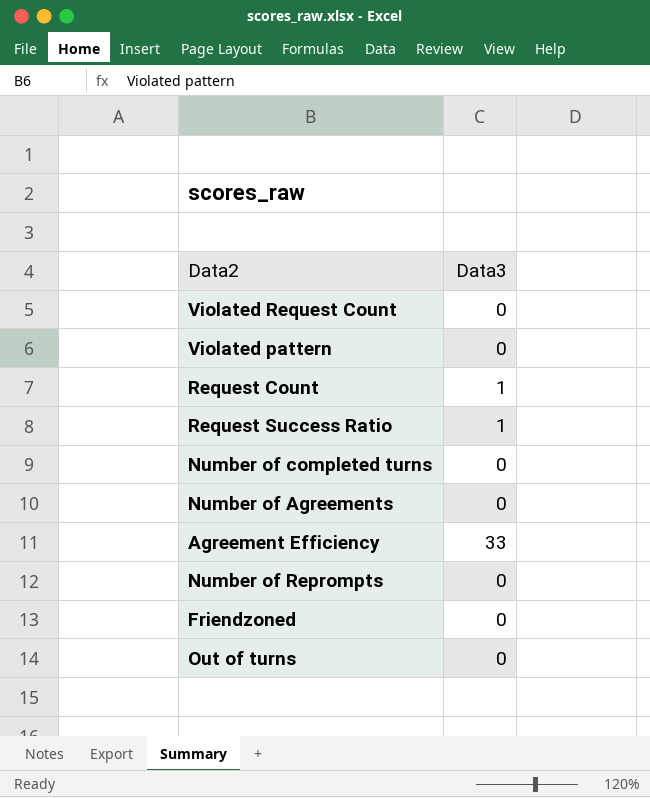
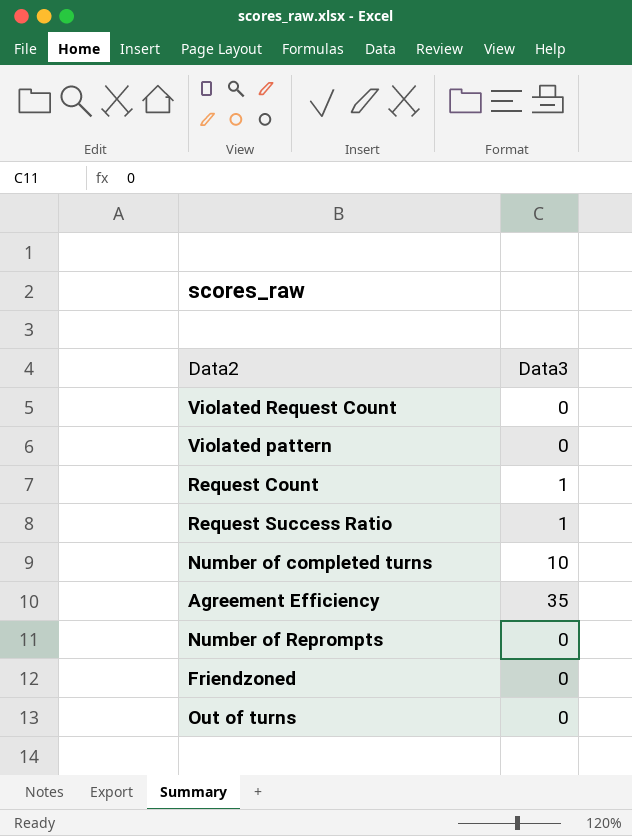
row Number of Agreements: 0 -> none
Number of completed turns | Data3: 0 -> 10
Agreement Efficiency | Data3: 33 -> 35

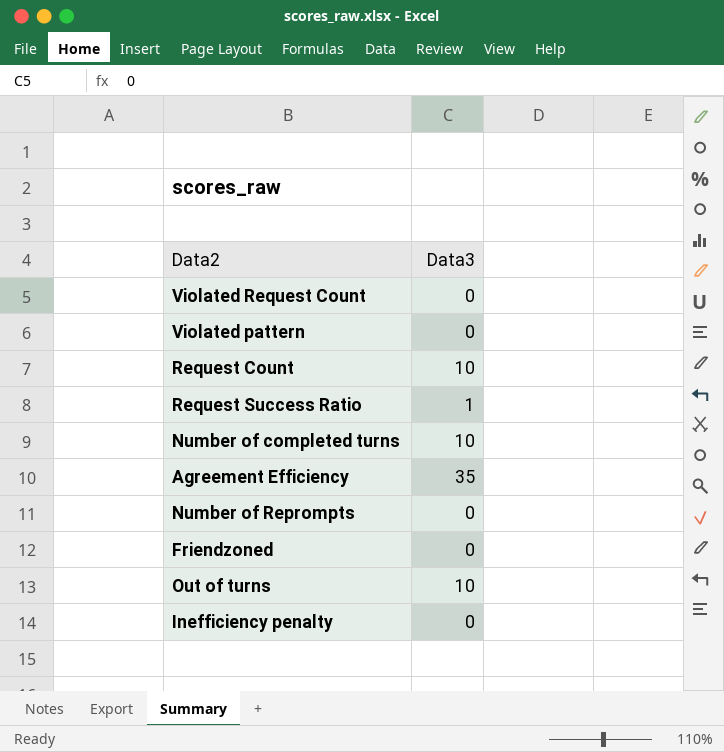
Request Count | Data3: 1 -> 10
Out of turns | Data3: 0 -> 10
row Inefficiency penalty: none -> 0

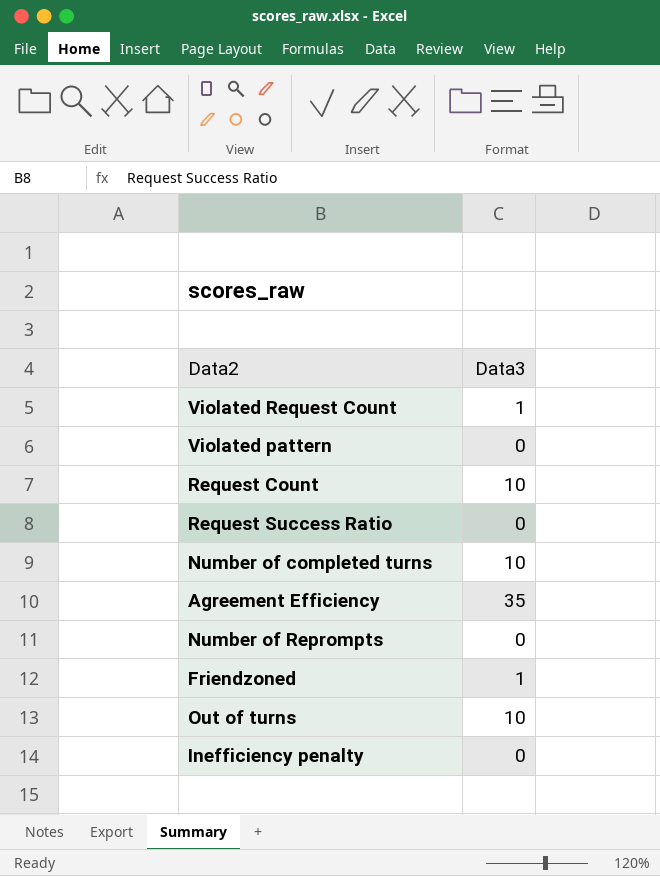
Violated Request Count | Data3: 0 -> 1
Request Success Ratio | Data3: 1 -> 0
Friendzoned | Data3: 0 -> 1

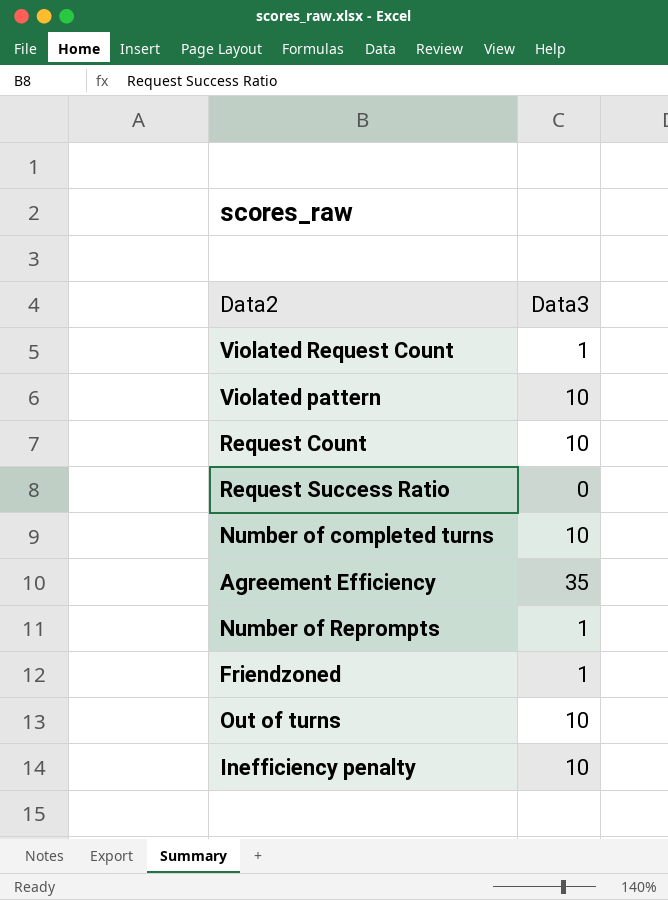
Violated pattern | Data3: 0 -> 10
Number of Reprompts | Data3: 0 -> 1
Inefficiency penalty | Data3: 0 -> 10

